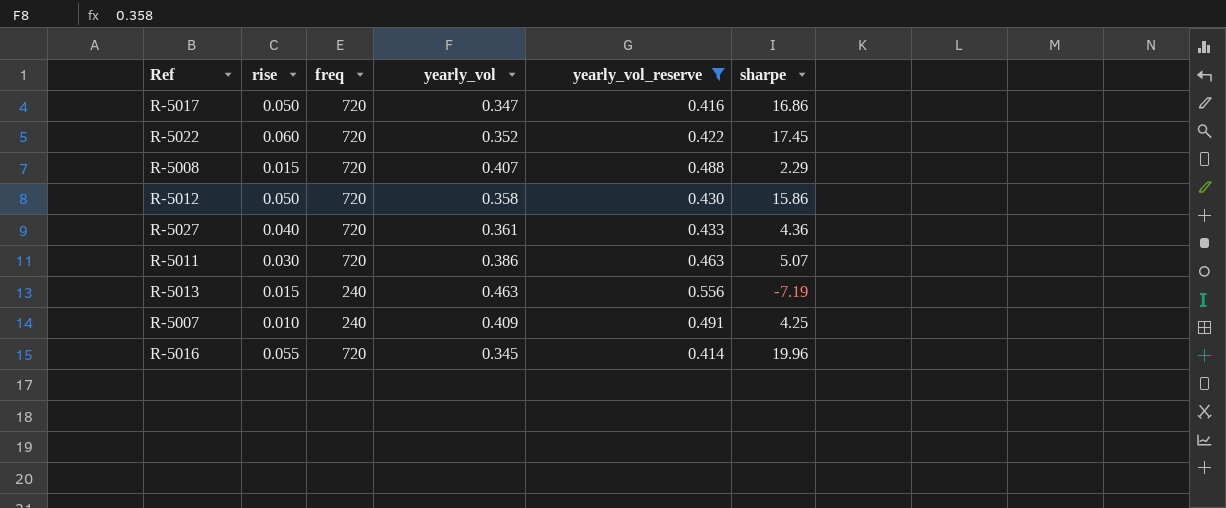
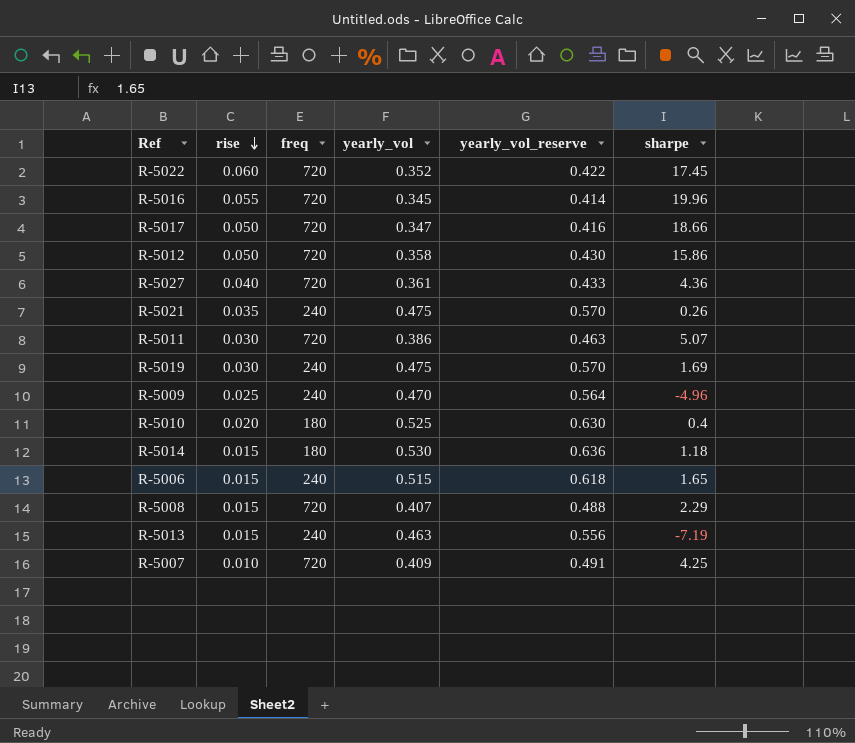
filter: yearly_vol_reserve <= 0.556 -> none
row order: none -> rise descending
R-5017 | sharpe: 16.86 -> 18.66
R-5007 | freq: 240 -> 720

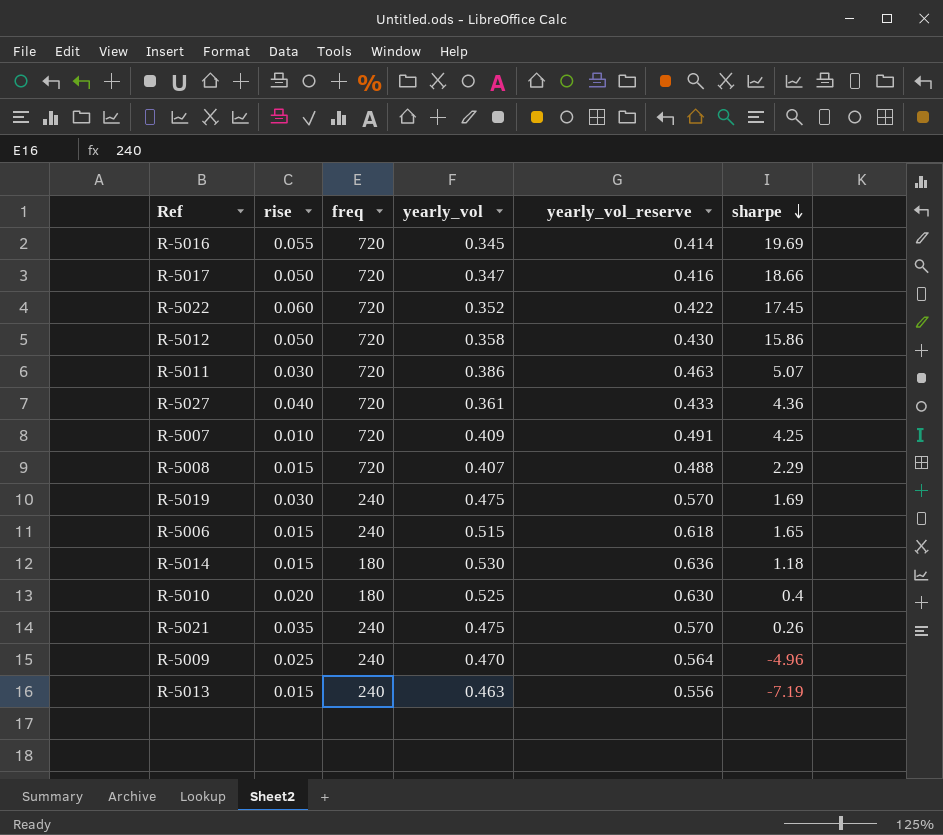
row order: rise descending -> sharpe descending
R-5016 | sharpe: 19.96 -> 19.69

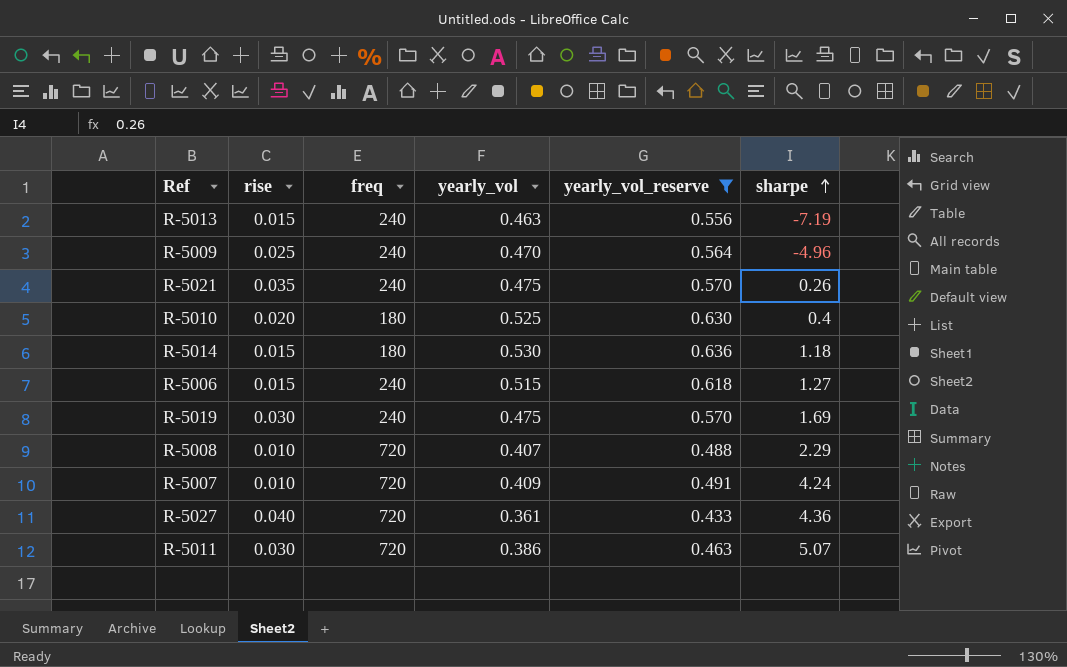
filter: none -> yearly_vol_reserve >= 0.433
row order: sharpe descending -> sharpe ascending
R-5006 | sharpe: 1.65 -> 1.27
R-5008 | rise: 0.015 -> 0.010
R-5007 | sharpe: 4.25 -> 4.24

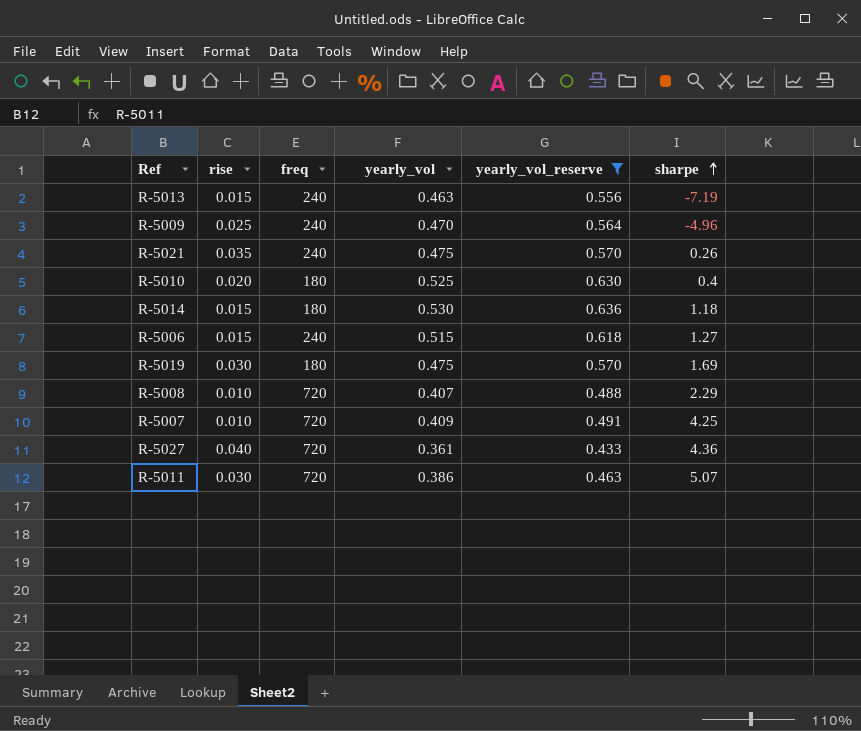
R-5019 | freq: 240 -> 180
R-5007 | sharpe: 4.24 -> 4.25

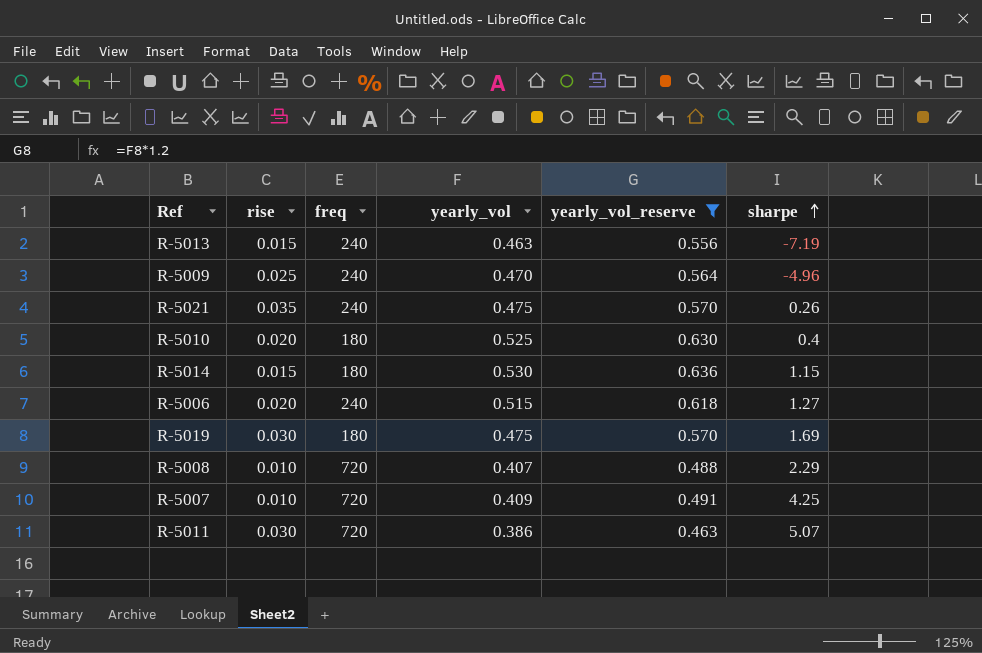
row R-5027: 0.040 | 720 | 0.361 | 0.433 | 4.36 -> none
R-5014 | sharpe: 1.18 -> 1.15
R-5006 | rise: 0.015 -> 0.020

